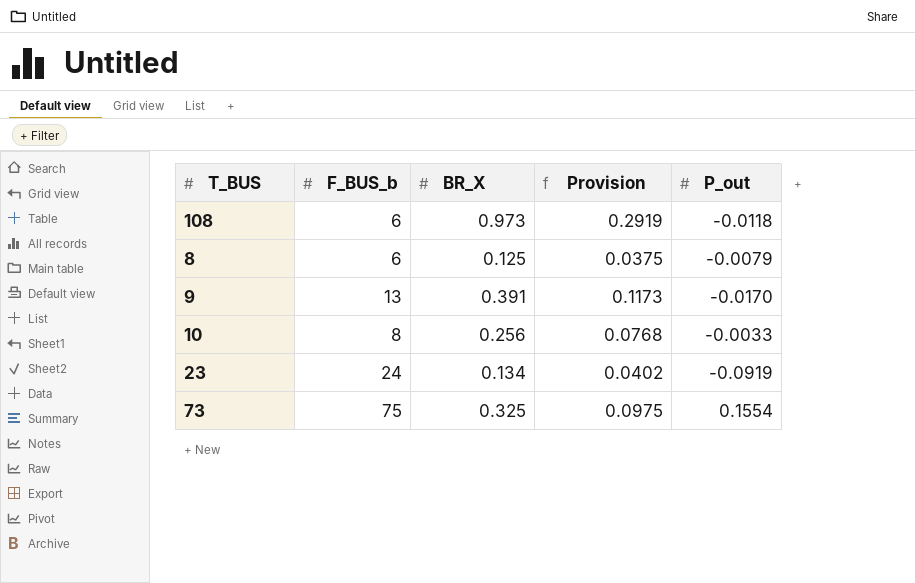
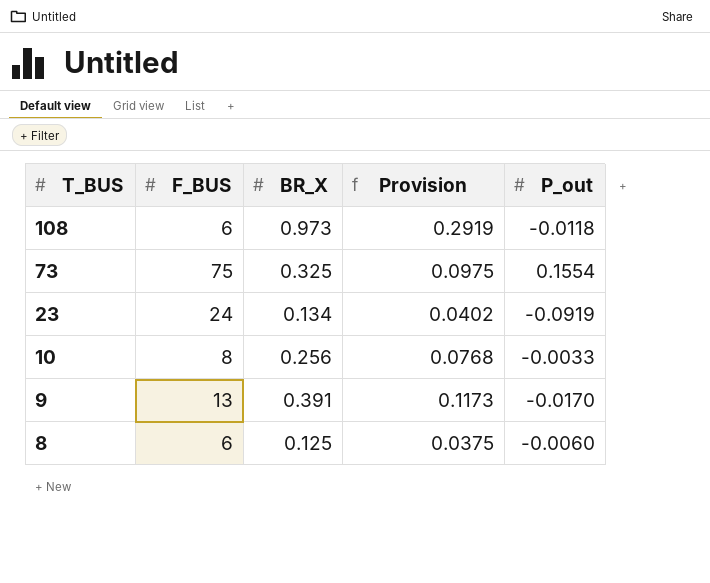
row order: none -> T_BUS descending
column name: F_BUS_b -> F_BUS
8 | P_out: -0.0079 -> -0.0060

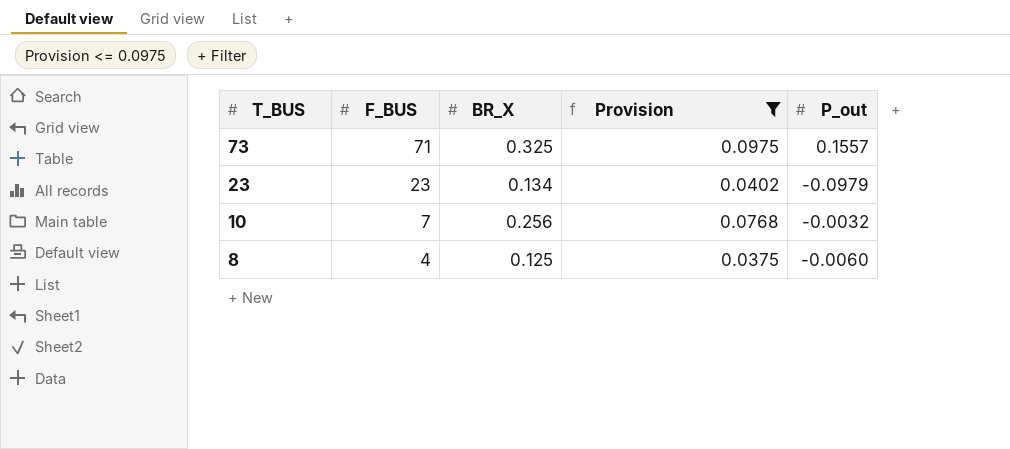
filter: none -> Provision <= 0.0975
73 | F_BUS: 75 -> 71
73 | P_out: 0.1554 -> 0.1557
23 | F_BUS: 24 -> 23
23 | P_out: -0.0919 -> -0.0979
10 | F_BUS: 8 -> 7
10 | P_out: -0.0033 -> -0.0032
8 | F_BUS: 6 -> 4

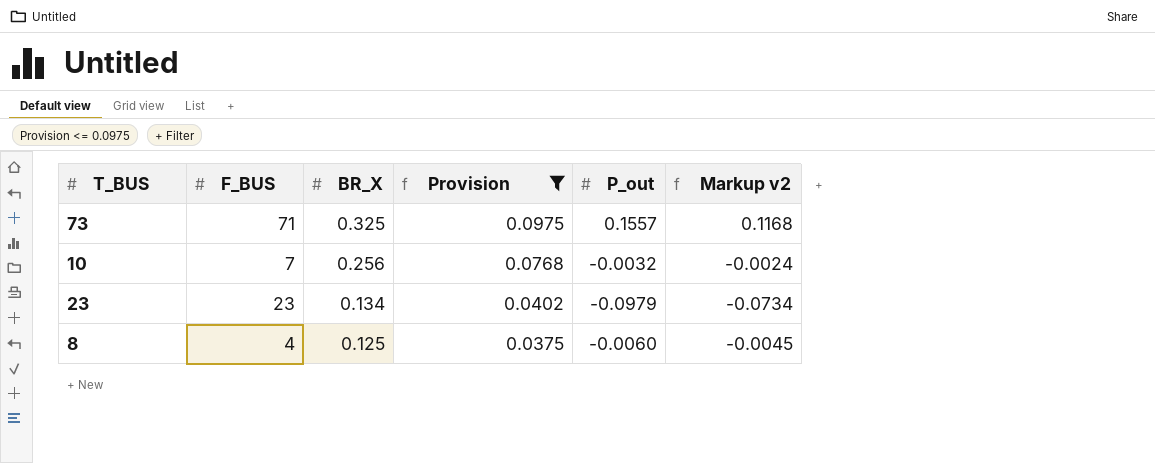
row order: T_BUS descending -> BR_X descending
column Markup v2 | formula: none -> [P_out] * 0.75

